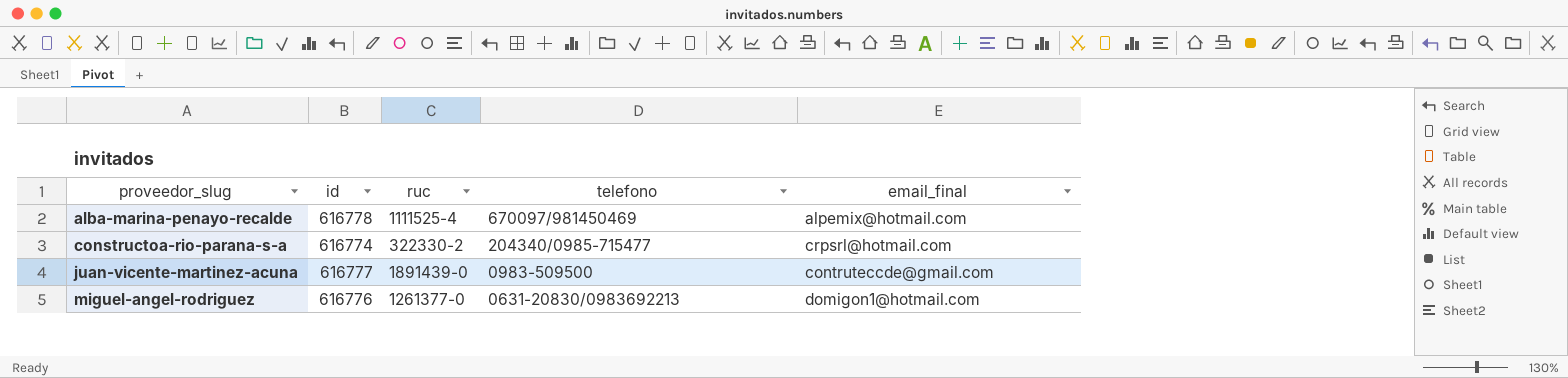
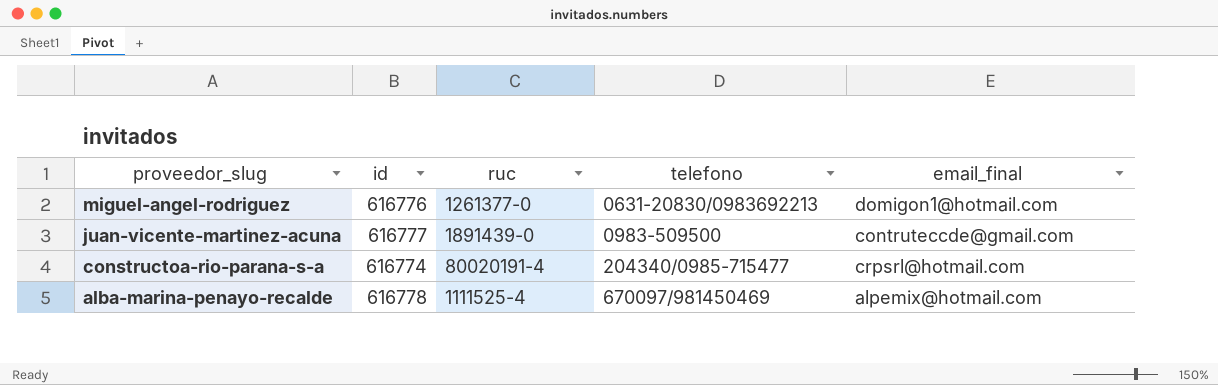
row order: proveedor_slug ascending -> proveedor_slug descending
constructoa-rio-parana-s-a | ruc: 322330-2 -> 80020191-4

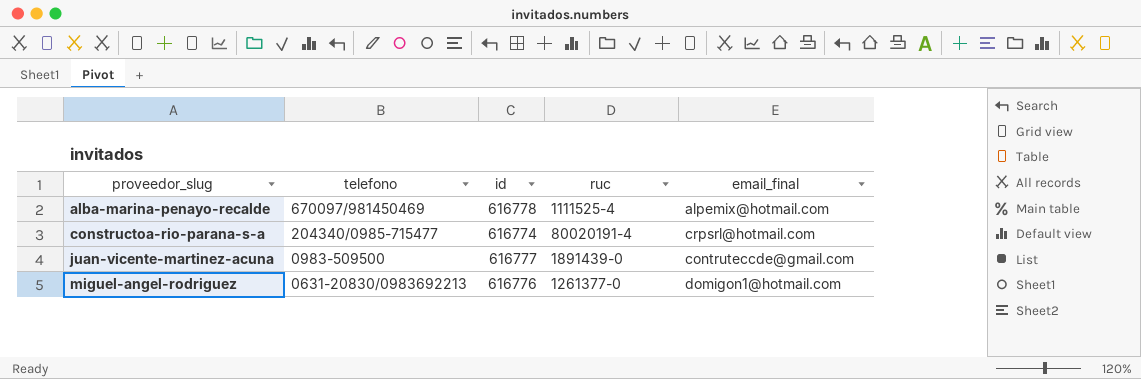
row order: proveedor_slug descending -> proveedor_slug ascending
column telefono | position: 4 -> 2

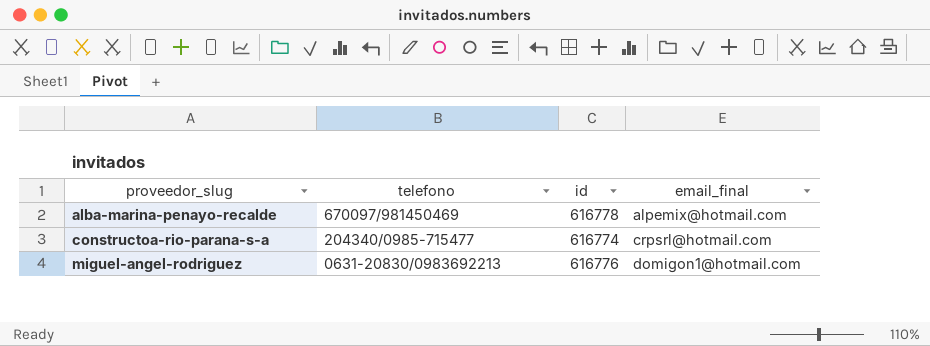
column ruc | position: 4 -> none
row juan-vicente-martinez-acuna: 0983-509500 | 616777 | 1891439-0 | contruteccde@gmail.com -> none

